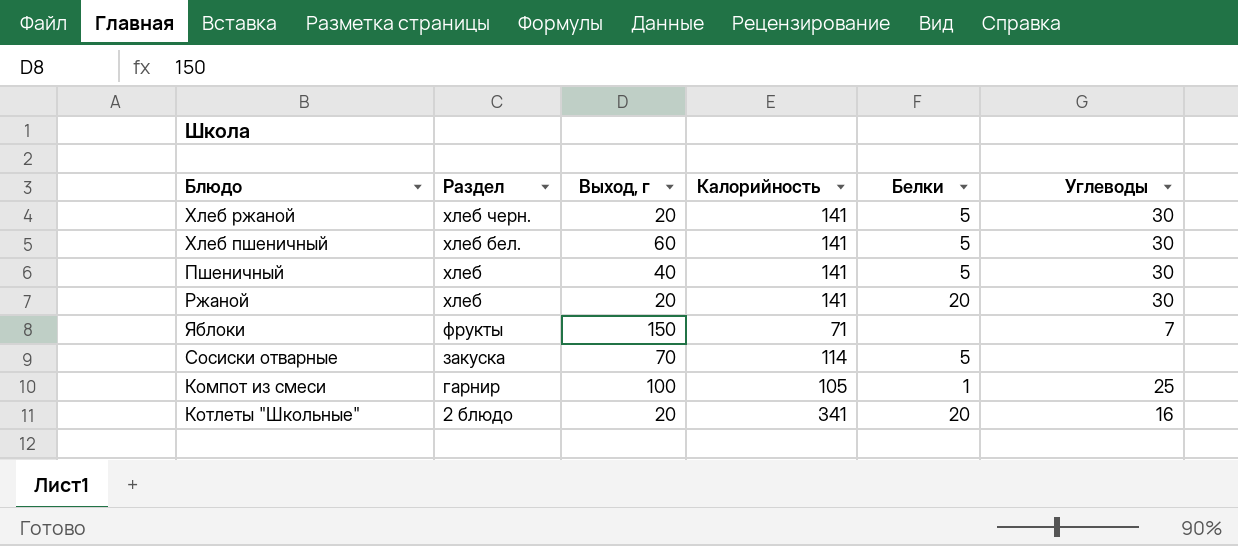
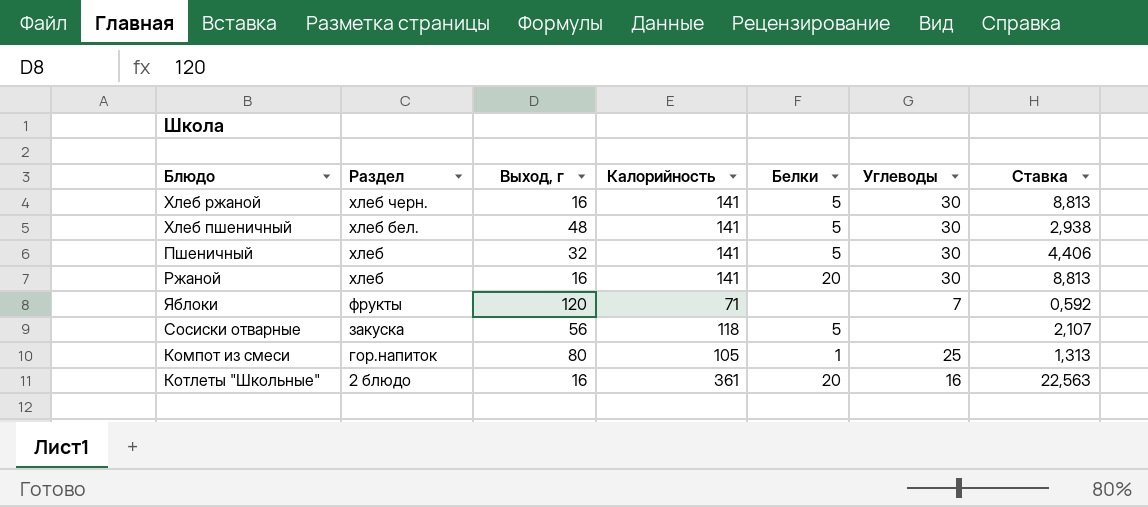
column Ставка | formula: none -> [Калорийность] / [Выход, г]
Хлеб ржаной | Выход, г: 20 -> 16
Хлеб пшеничный | Выход, г: 60 -> 48
Пшеничный | Выход, г: 40 -> 32
Ржаной | Выход, г: 20 -> 16
Яблоки | Выход, г: 150 -> 120
Сосиски отварные | Выход, г: 70 -> 56
Сосиски отварные | Калорийность: 114 -> 118
Компот из смеси | Раздел: гарнир -> гор.напиток
Компот из смеси | Выход, г: 100 -> 80
Котлеты "Школьные" | Выход, г: 20 -> 16
Котлеты "Школьные" | Калорийность: 341 -> 361

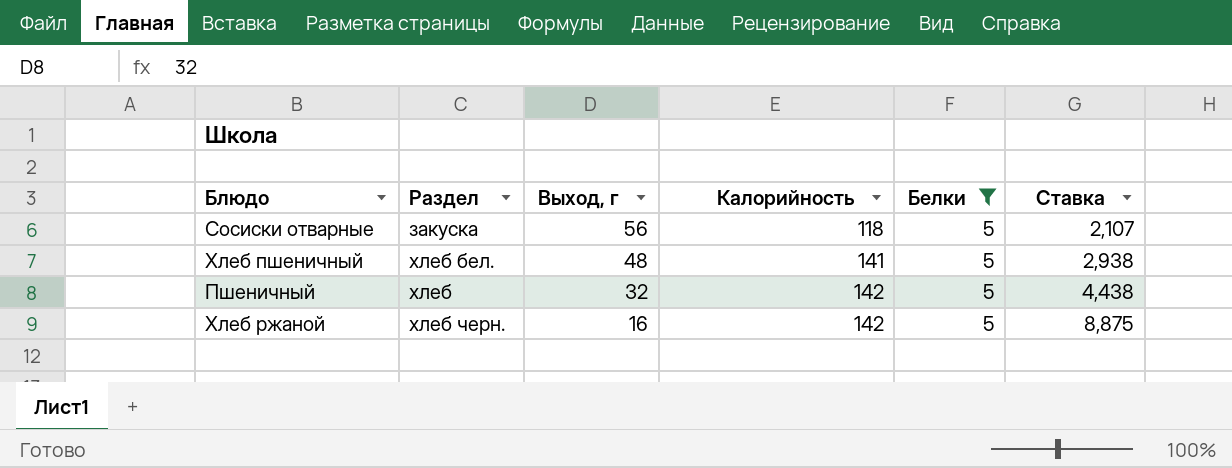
filter: none -> Белки = 5
row order: Раздел descending -> Выход, г descending
column Углеводы | position: 6 -> none
Пшеничный | Калорийность: 141 -> 142
Пшеничный | Ставка: 4,406 -> 4,438
Хлеб ржаной | Калорийность: 141 -> 142
Хлеб ржаной | Ставка: 8,813 -> 8,875

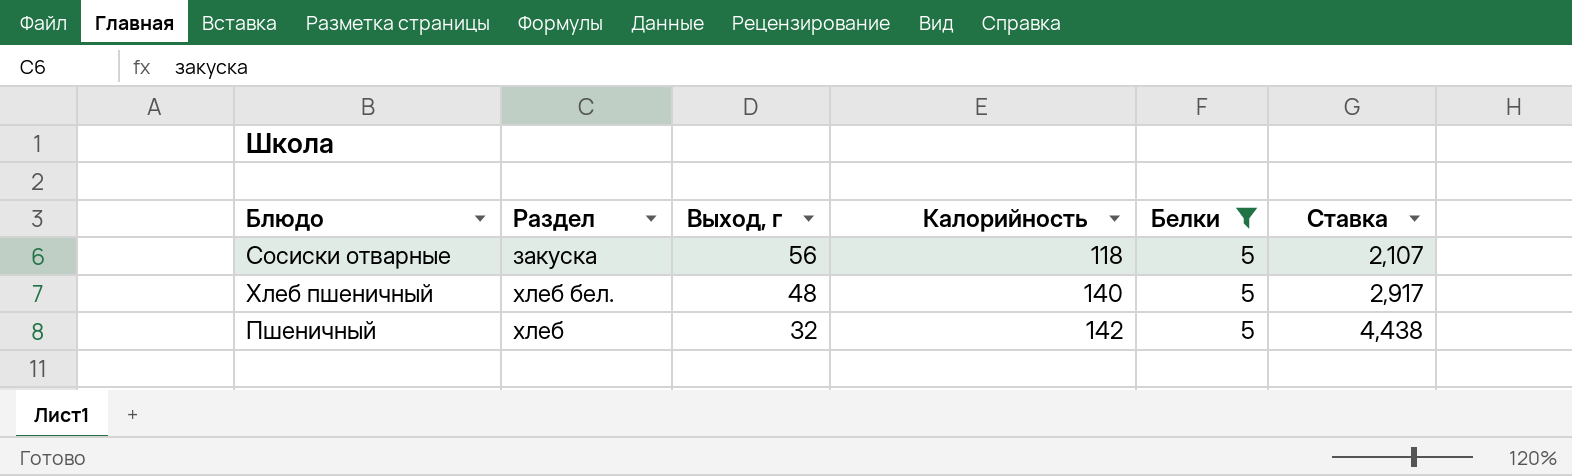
row Хлеб ржаной: хлеб черн. | 16 | 142 | 5 | 8,875 -> none
Хлеб пшеничный | Калорийность: 141 -> 140
Хлеб пшеничный | Ставка: 2,938 -> 2,917

